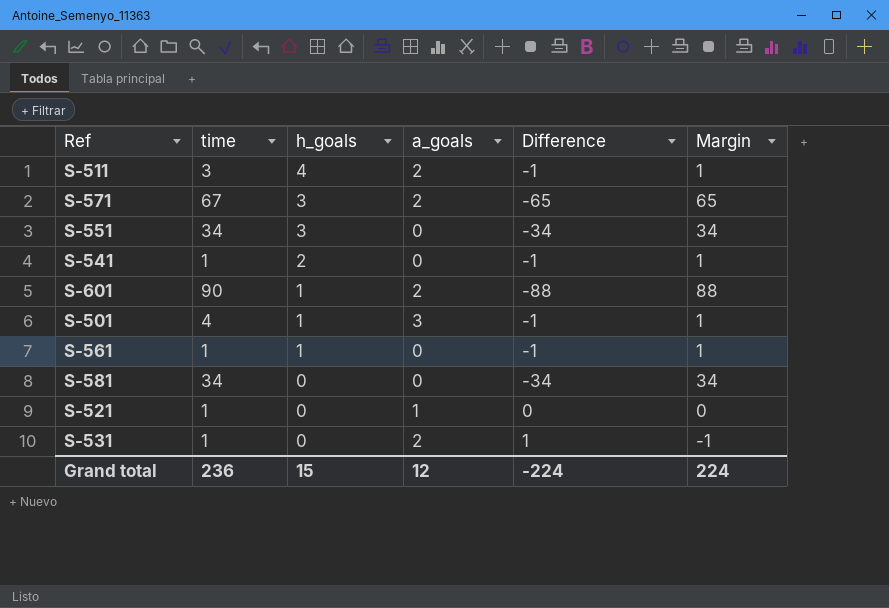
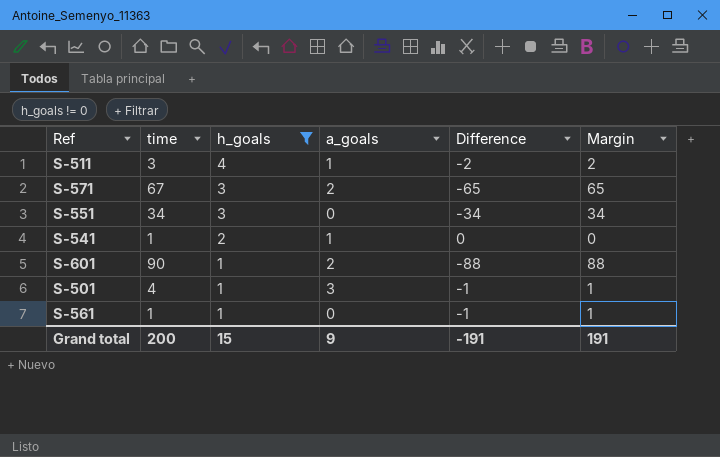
filter: none -> h_goals != 0
S-511 | a_goals: 2 -> 1
S-511 | Difference: -1 -> -2
S-511 | Margin: 1 -> 2
S-541 | a_goals: 0 -> 1
S-541 | Difference: -1 -> 0
S-541 | Margin: 1 -> 0
Grand total | time: 236 -> 200
Grand total | a_goals: 12 -> 9
Grand total | Difference: -224 -> -191
Grand total | Margin: 224 -> 191

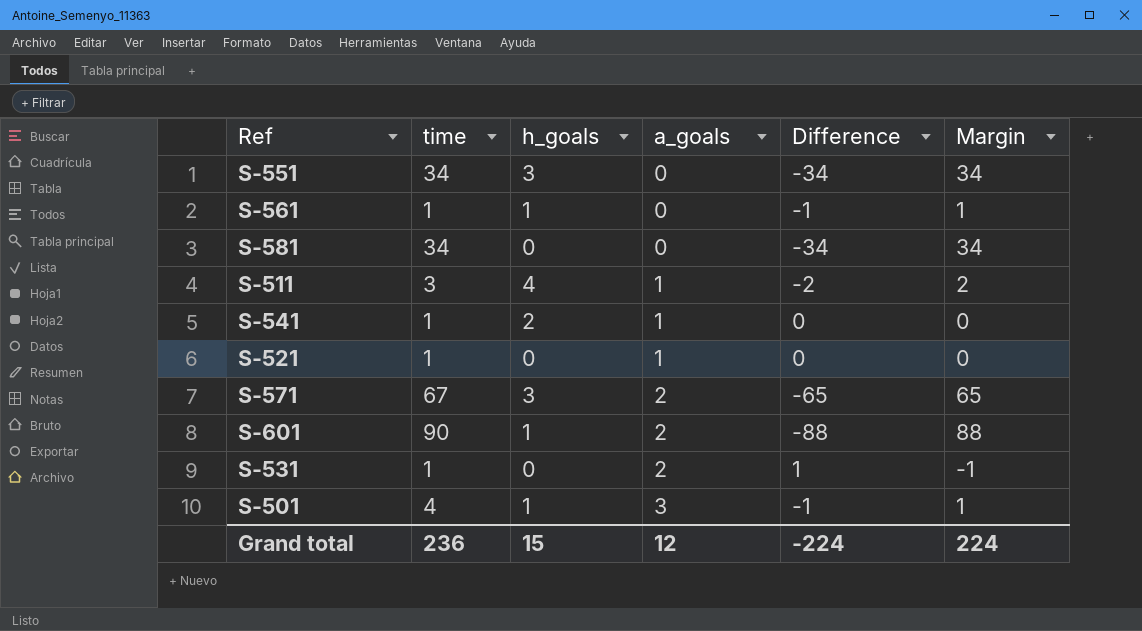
filter: h_goals != 0 -> none
row order: h_goals descending -> a_goals ascending
Grand total | time: 200 -> 236
Grand total | a_goals: 9 -> 12
Grand total | Difference: -191 -> -224
Grand total | Margin: 191 -> 224

